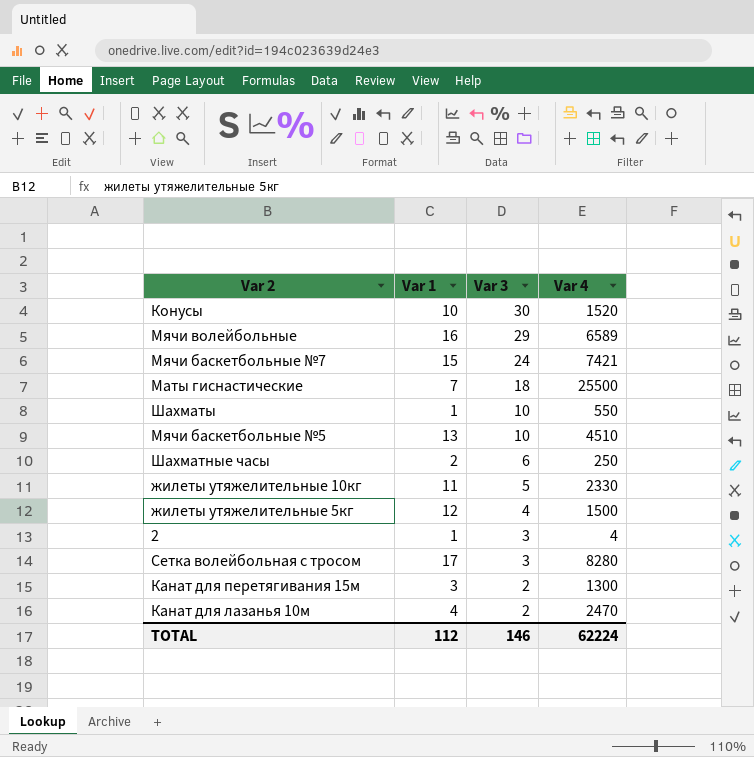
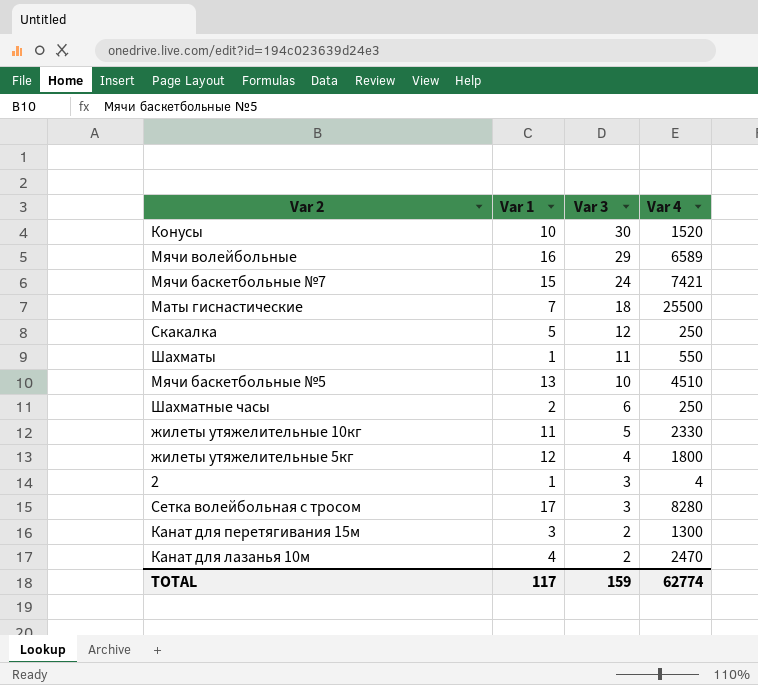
row Скакалка: none -> 5 | 12 | 250
Шахматы | Var 3: 10 -> 11
жилеты утяжелительные 5кг | Var 4: 1500 -> 1800
TOTAL | Var 1: 112 -> 117
TOTAL | Var 3: 146 -> 159
TOTAL | Var 4: 62224 -> 62774

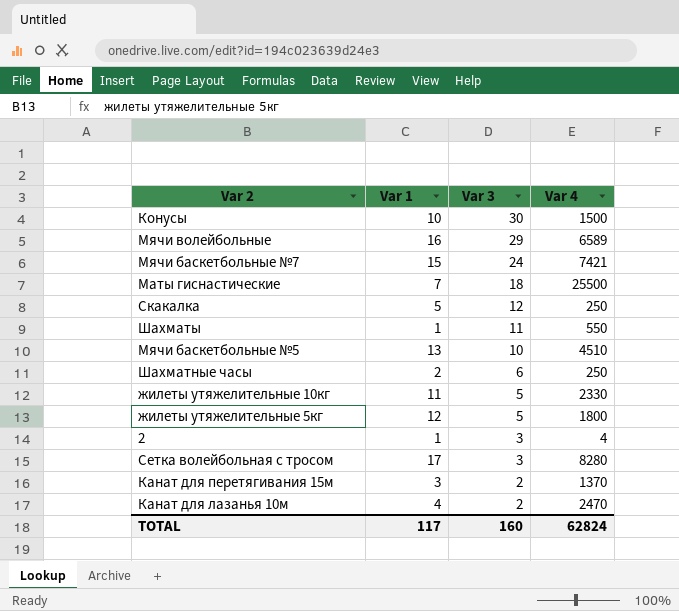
Конусы | Var 4: 1520 -> 1500
жилеты утяжелительные 5кг | Var 3: 4 -> 5
Канат для перетягивания 15м | Var 4: 1300 -> 1370
TOTAL | Var 3: 159 -> 160
TOTAL | Var 4: 62774 -> 62824

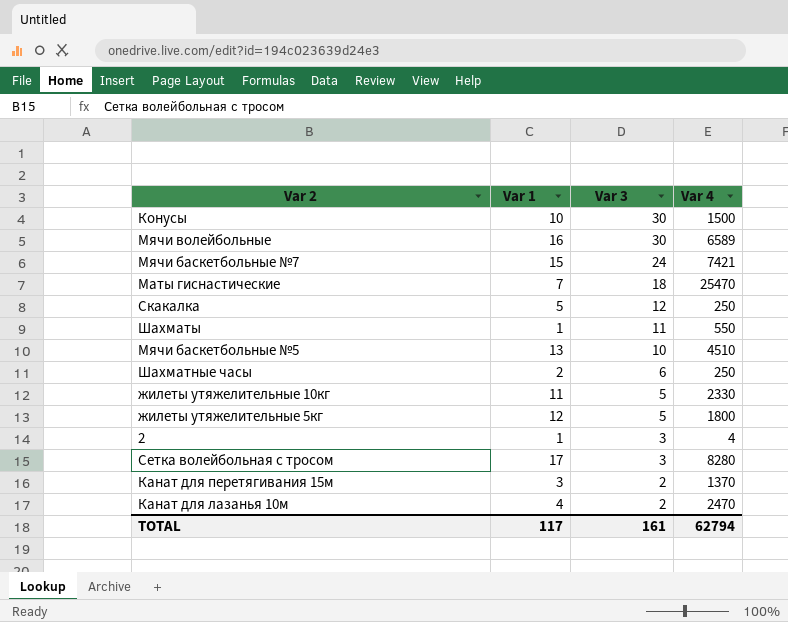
Мячи волейбольные | Var 3: 29 -> 30
Маты гиснастические | Var 4: 25500 -> 25470
TOTAL | Var 3: 160 -> 161
TOTAL | Var 4: 62824 -> 62794

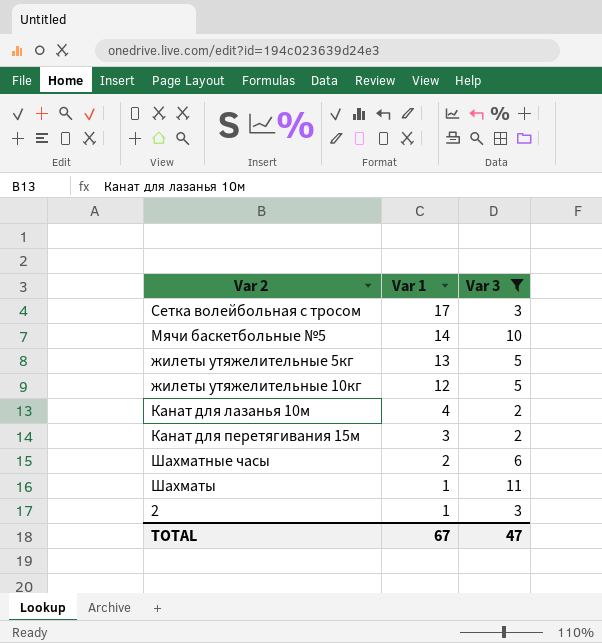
filter: none -> Var 3 <= 11
row order: Var 3 descending -> Var 1 descending
column Var 4 | position: 4 -> none
Мячи баскетбольные №5 | Var 1: 13 -> 14
жилеты утяжелительные 5кг | Var 1: 12 -> 13
жилеты утяжелительные 10кг | Var 1: 11 -> 12
TOTAL | Var 1: 117 -> 67
TOTAL | Var 3: 161 -> 47

